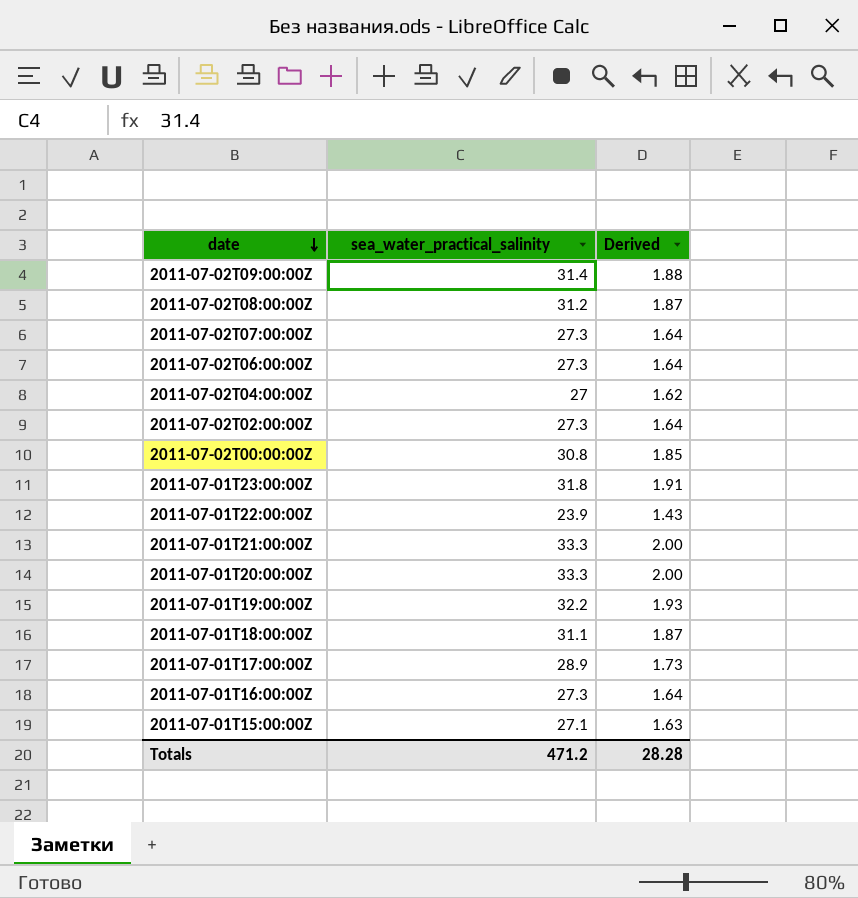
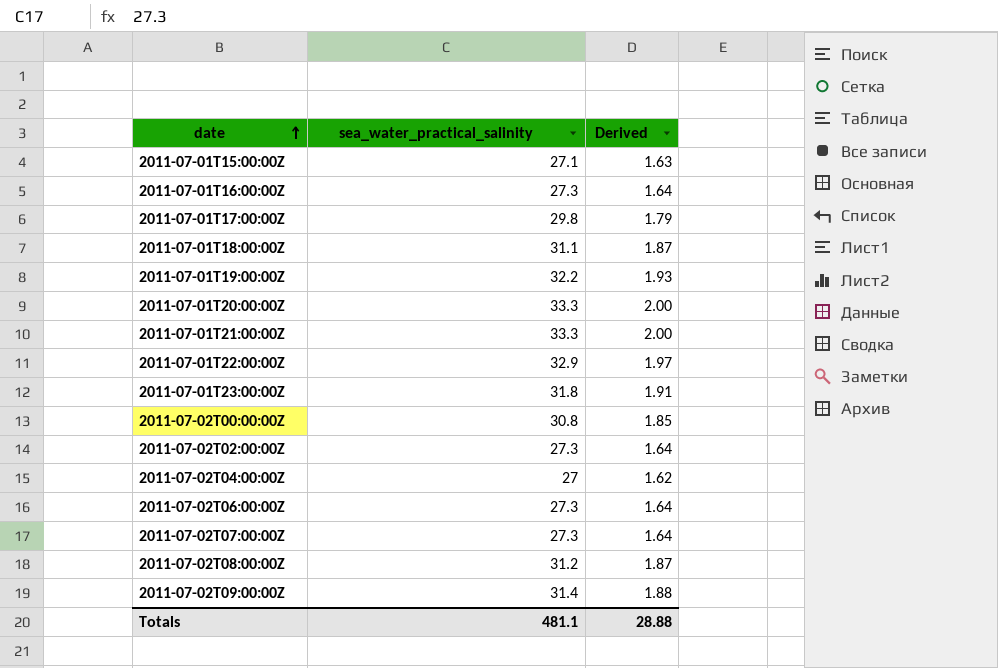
row order: date descending -> date ascending
2011-07-01T17:00:00Z | sea_water_practical_salinity: 28.9 -> 29.8
2011-07-01T17:00:00Z | Derived: 1.73 -> 1.79
2011-07-01T22:00:00Z | sea_water_practical_salinity: 23.9 -> 32.9
2011-07-01T22:00:00Z | Derived: 1.43 -> 1.97
Totals | sea_water_practical_salinity: 471.2 -> 481.1
Totals | Derived: 28.28 -> 28.88

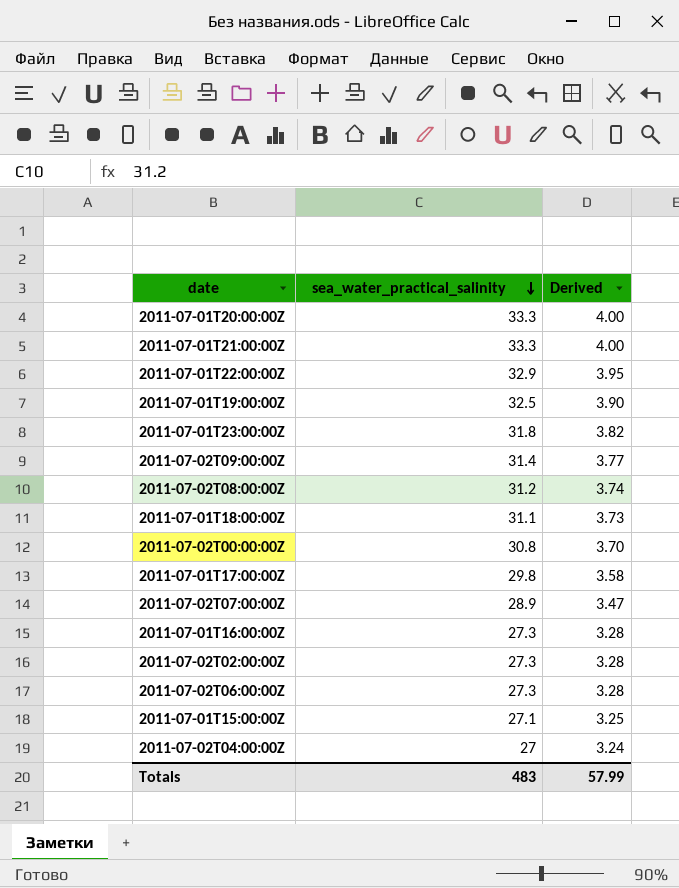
row order: date ascending -> sea_water_practical_salinity descending
column Derived | formula: [sea_water_practical_salinity] * 0.06 -> [sea_water_practical_salinity] * 0.12
2011-07-01T19:00:00Z | sea_water_practical_salinity: 32.2 -> 32.5
2011-07-02T07:00:00Z | sea_water_practical_salinity: 27.3 -> 28.9
Totals | sea_water_practical_salinity: 481.1 -> 483
Totals | Derived: 28.88 -> 57.99

